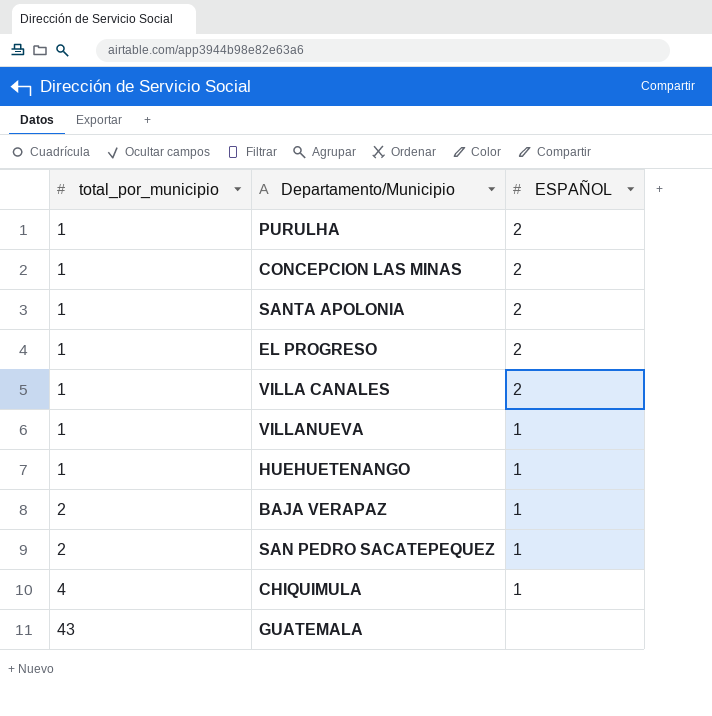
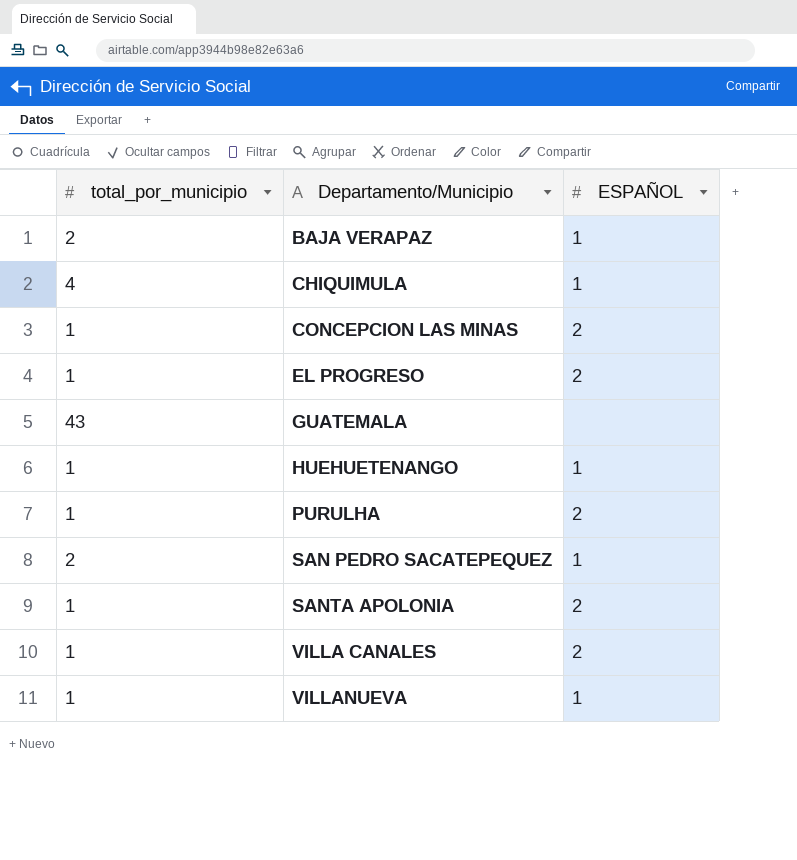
row order: total_por_municipio ascending -> Departamento/Municipio ascending

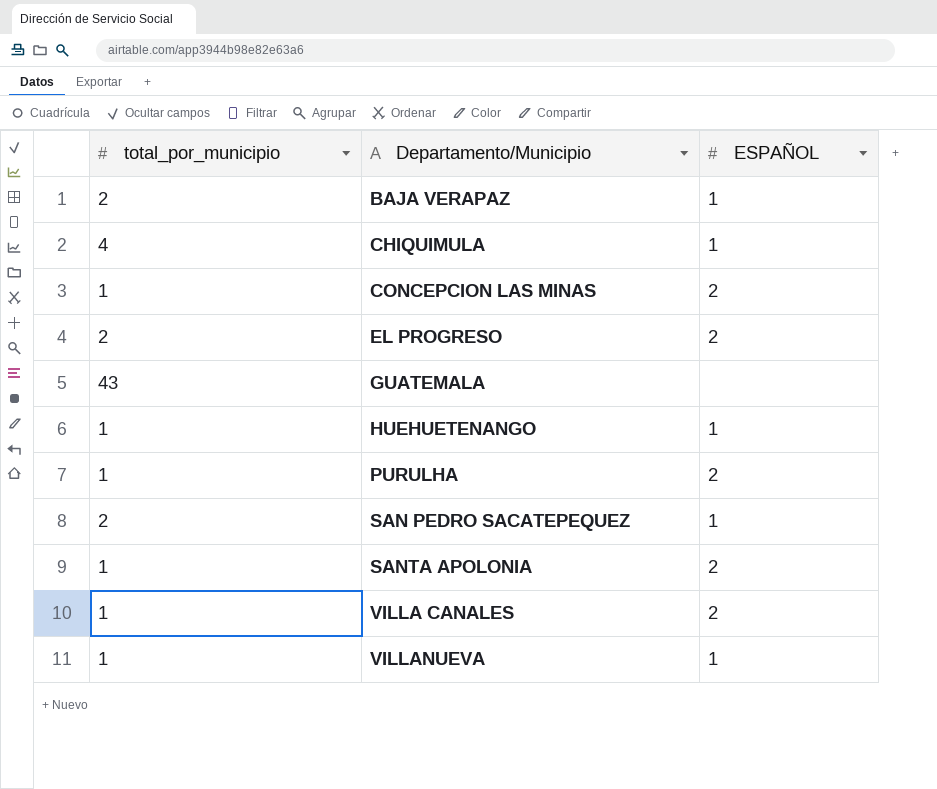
EL PROGRESO | total_por_municipio: 1 -> 2

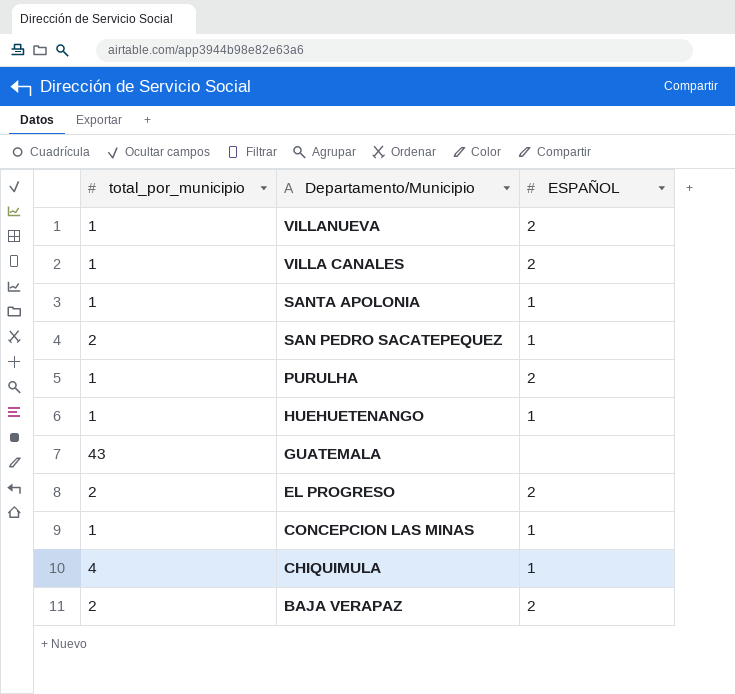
row order: Departamento/Municipio ascending -> Departamento/Municipio descending
VILLANUEVA | ESPAÑOL: 1 -> 2
SANTA APOLONIA | ESPAÑOL: 2 -> 1
CONCEPCION LAS MINAS | ESPAÑOL: 2 -> 1
BAJA VERAPAZ | ESPAÑOL: 1 -> 2

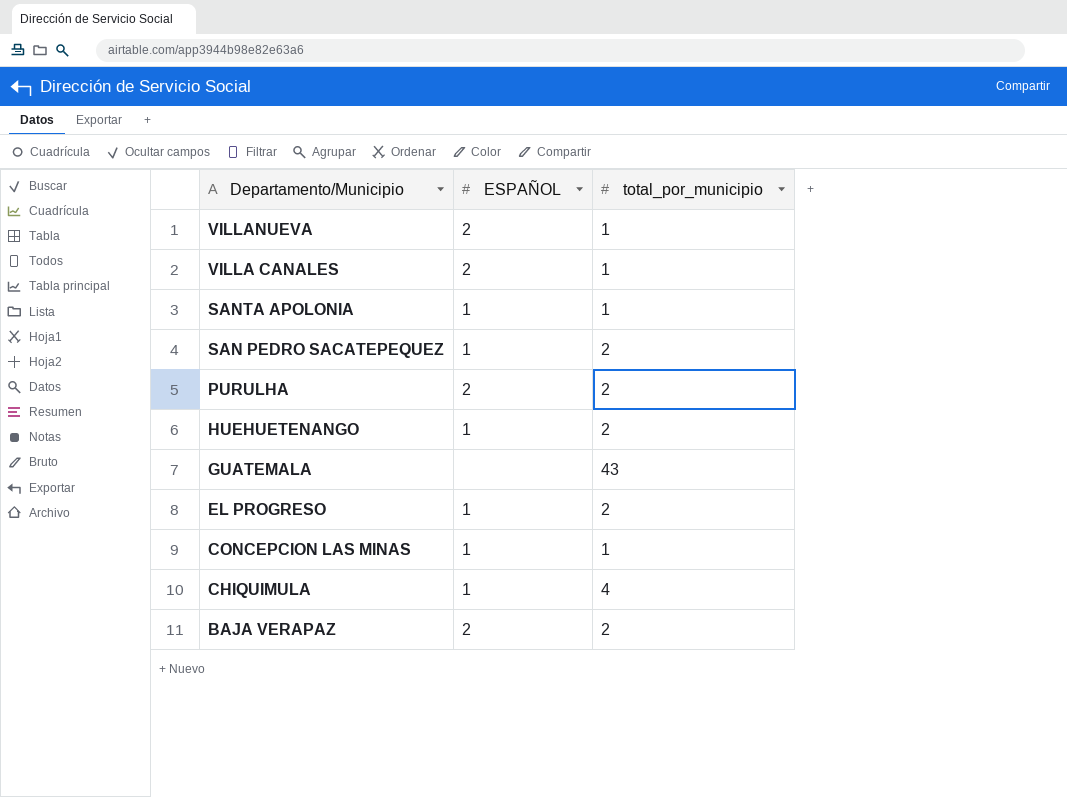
column total_por_municipio | position: 1 -> 3
PURULHA | total_por_municipio: 1 -> 2
HUEHUETENANGO | total_por_municipio: 1 -> 2
EL PROGRESO | ESPAÑOL: 2 -> 1

